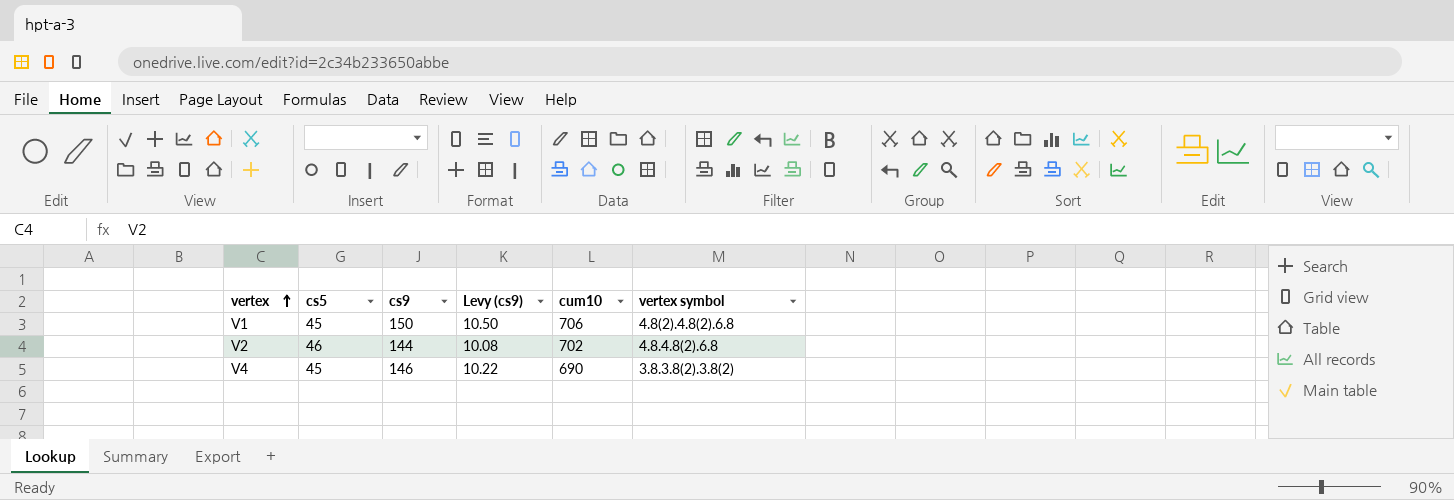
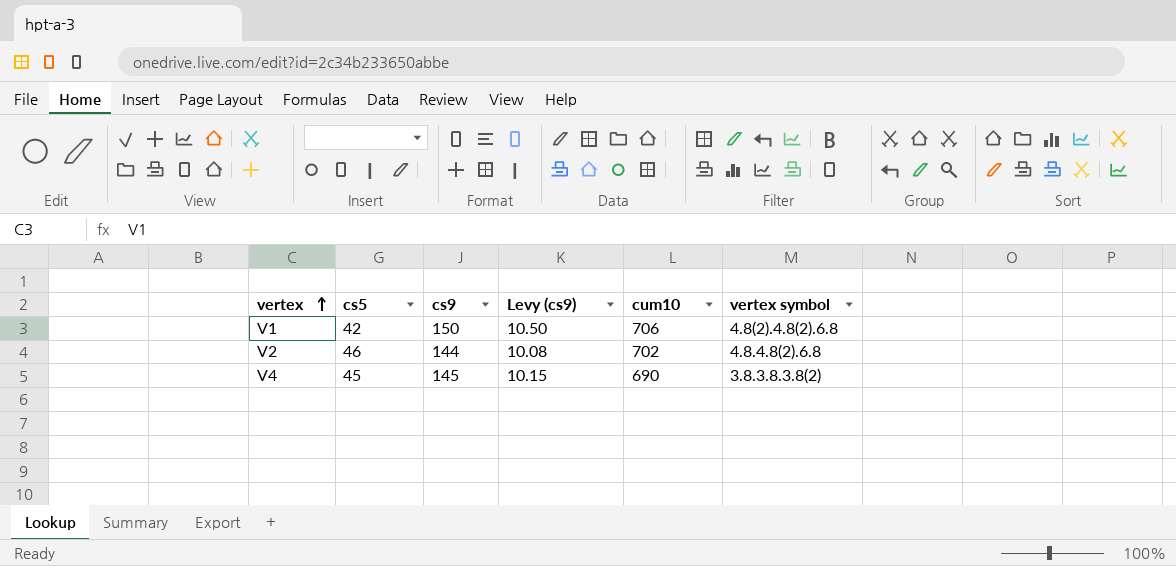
V1 | cs5: 45 -> 42
V4 | cs9: 146 -> 145
V4 | Levy (cs9): 10.22 -> 10.15
V4 | vertex symbol: 3.8.3.8(2).3.8(2) -> 3.8.3.8.3.8(2)

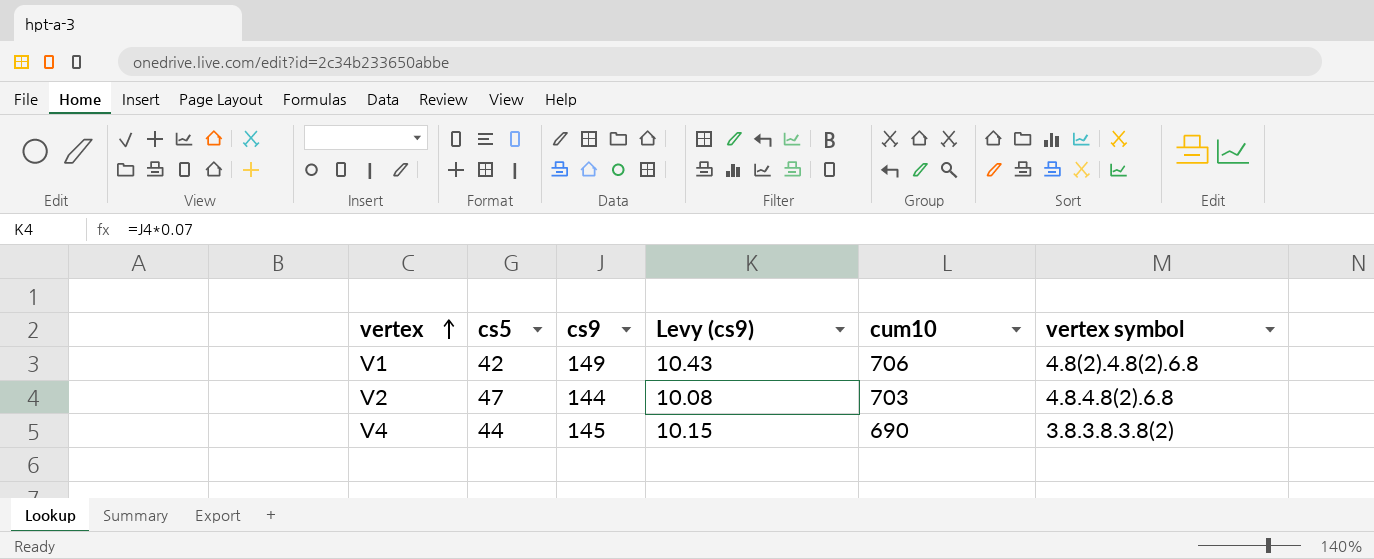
V1 | cs9: 150 -> 149
V1 | Levy (cs9): 10.50 -> 10.43
V2 | cs5: 46 -> 47
V2 | cum10: 702 -> 703
V4 | cs5: 45 -> 44

